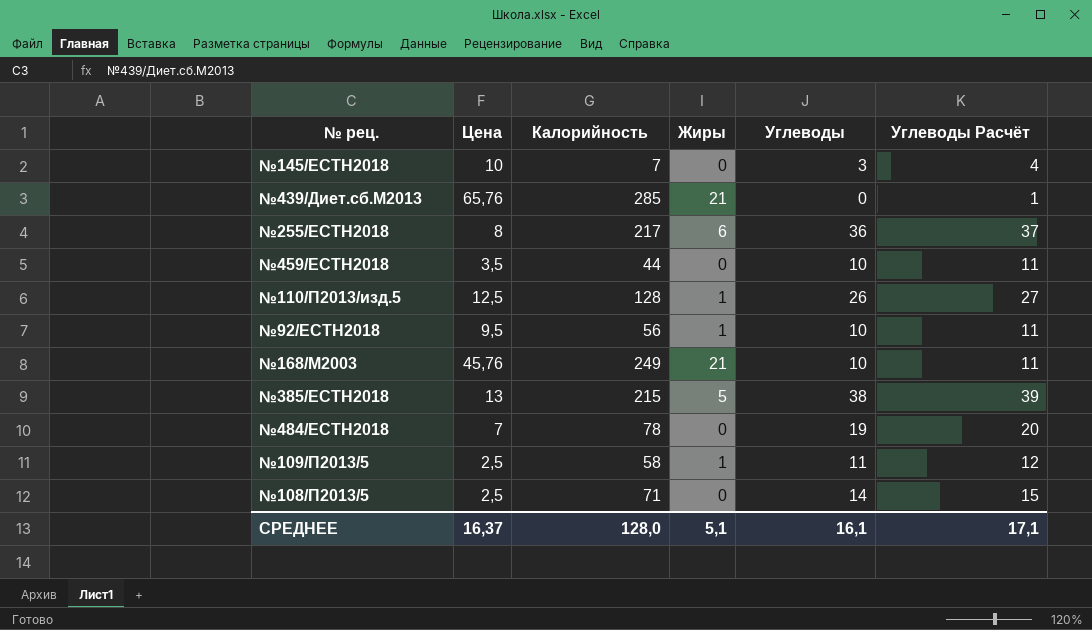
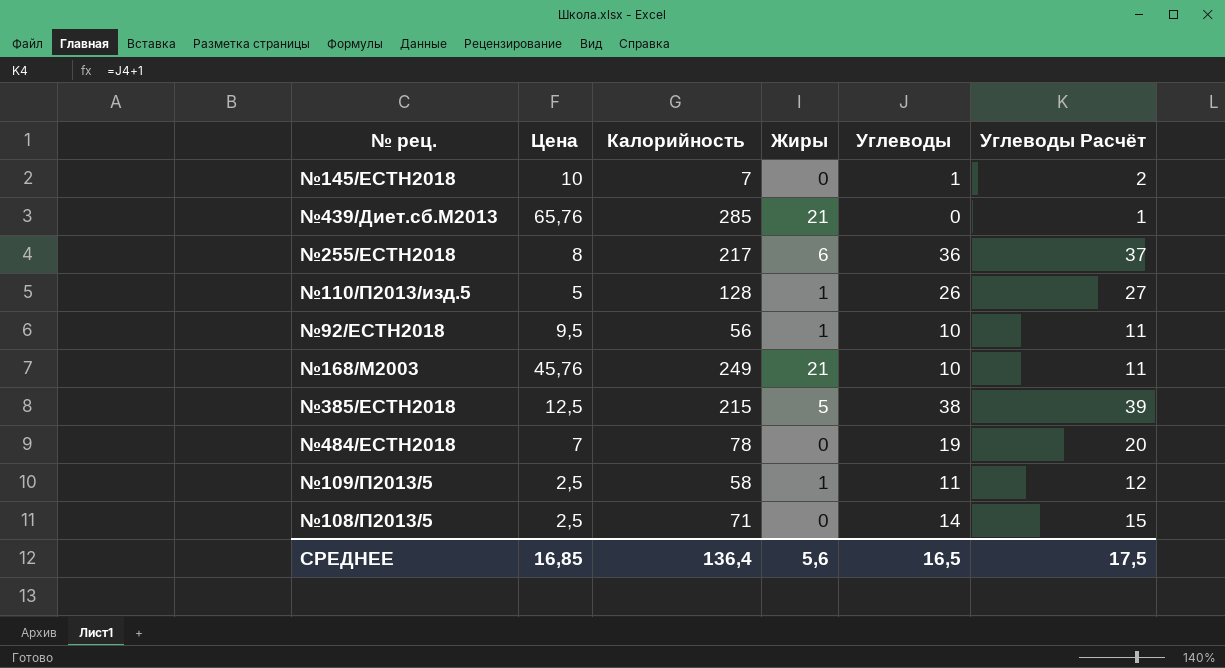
row №459/ЕСТН2018: 3,5 | 44 | 0 | 10 | 11 -> none
№145/ЕСТН2018 | Углеводы: 3 -> 1
№145/ЕСТН2018 | Углеводы Расчёт: 4 -> 2
№110/П2013/изд.5 | Цена: 12,5 -> 5
№385/ЕСТН2018 | Цена: 13 -> 12,5
СРЕДНЕЕ | Цена: 16,37 -> 16,85
СРЕДНЕЕ | Калорийность: 128,0 -> 136,4
СРЕДНЕЕ | Жиры: 5,1 -> 5,6
СРЕДНЕЕ | Углеводы: 16,1 -> 16,5
СРЕДНЕЕ | Углеводы Расчёт: 17,1 -> 17,5

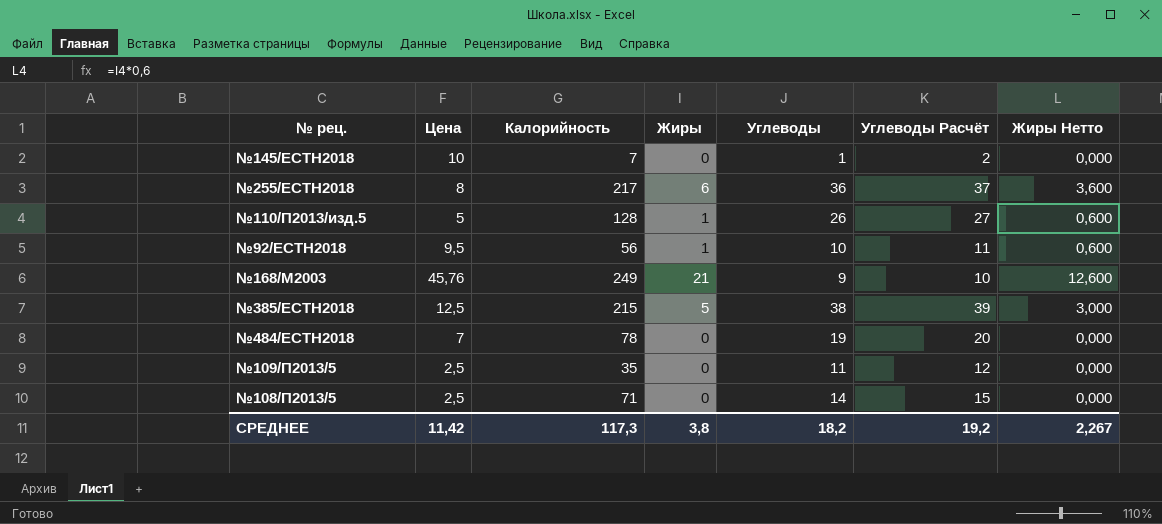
column Жиры Нетто | formula: none -> [Жиры] * 0,6
row №439/Диет.сб.М2013: 65,76 | 285 | 21 | 0 | 1 -> none
№168/М2003 | Углеводы: 10 -> 9
№168/М2003 | Углеводы Расчёт: 11 -> 10
№109/П2013/5 | Калорийность: 58 -> 35
№109/П2013/5 | Жиры: 1 -> 0
СРЕДНЕЕ | Цена: 16,85 -> 11,42
СРЕДНЕЕ | Калорийность: 136,4 -> 117,3
СРЕДНЕЕ | Жиры: 5,6 -> 3,8
СРЕДНЕЕ | Углеводы: 16,5 -> 18,2
СРЕДНЕЕ | Углеводы Расчёт: 17,5 -> 19,2

